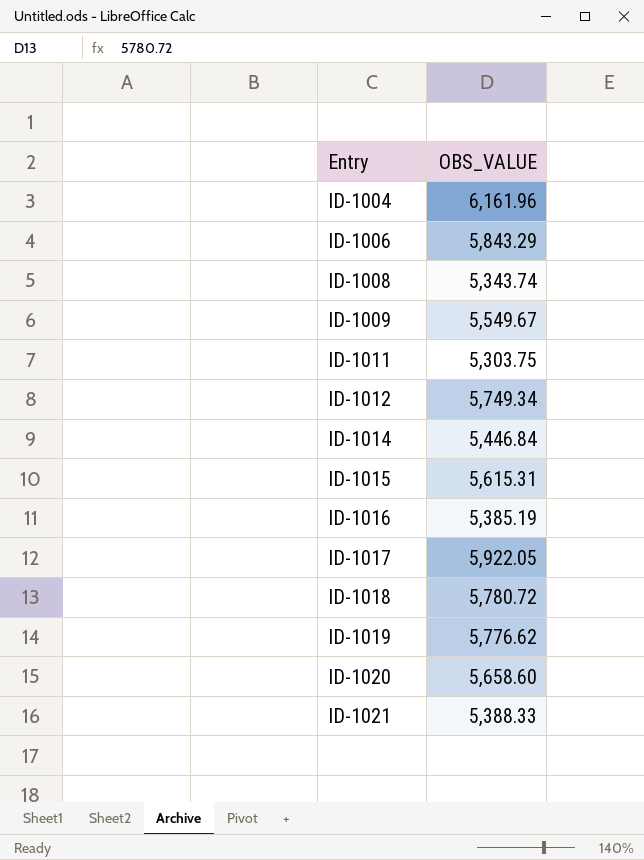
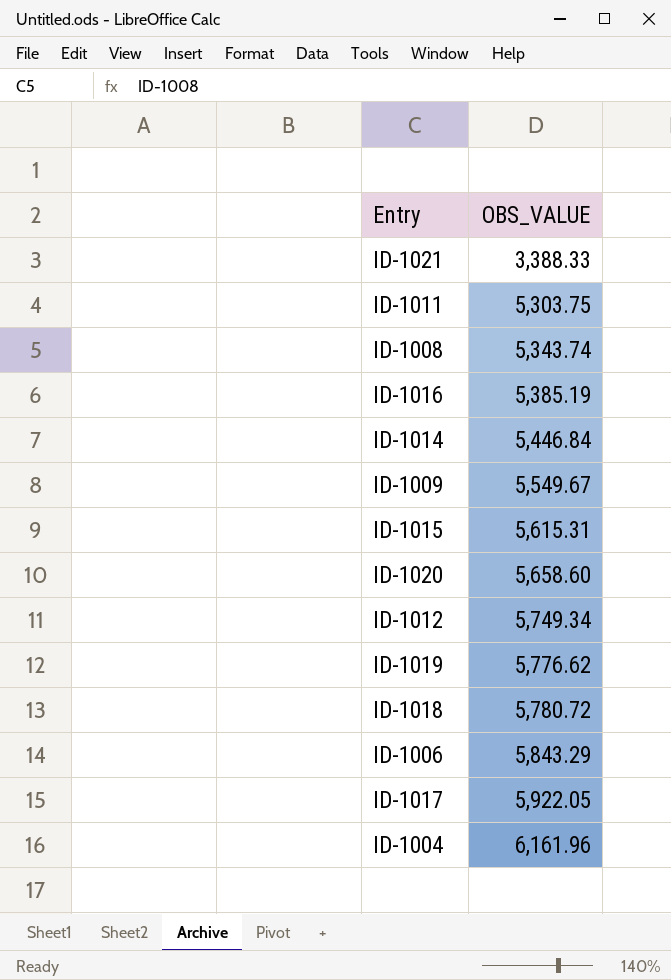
row order: Entry ascending -> OBS_VALUE ascending
ID-1021 | OBS_VALUE: 5,388.33 -> 3,388.33

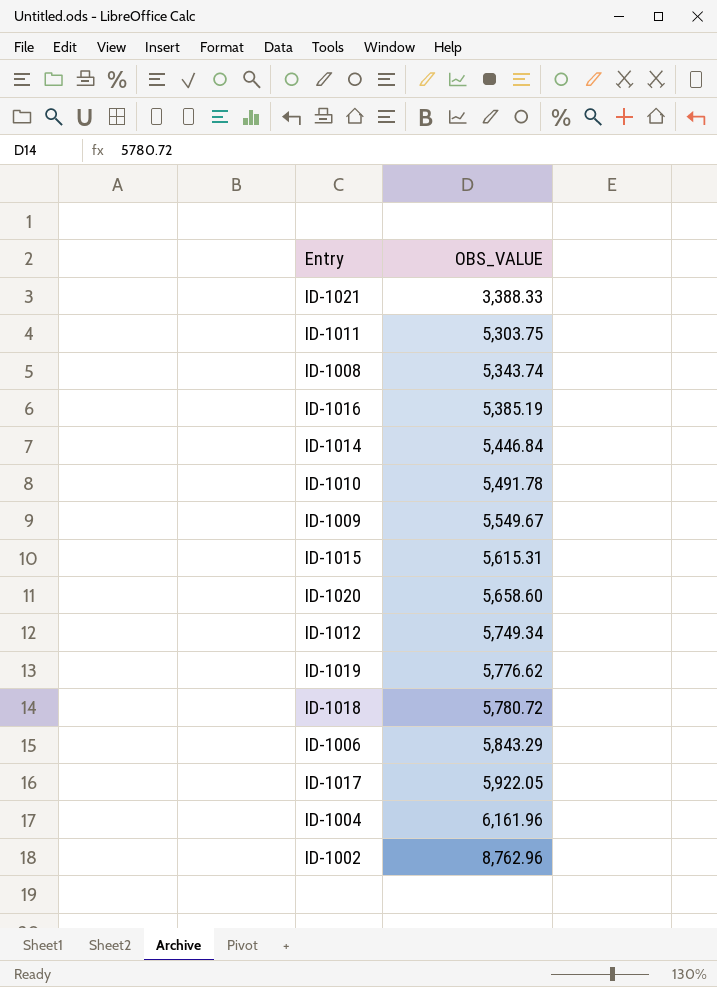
row ID-1010: none -> 5,491.78
row ID-1002: none -> 8,762.96

